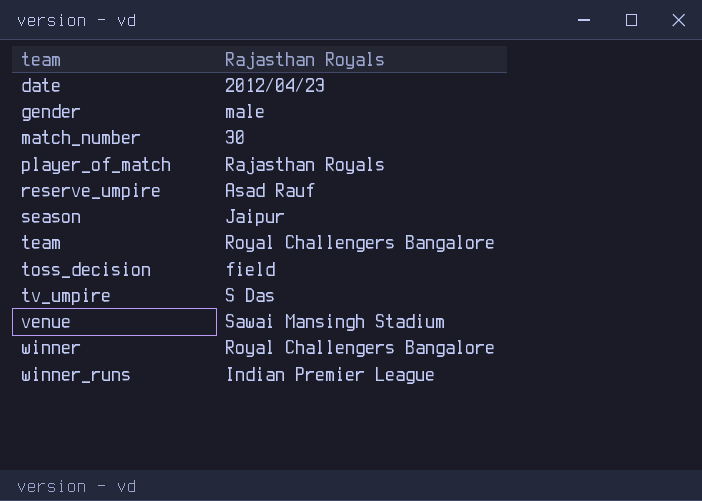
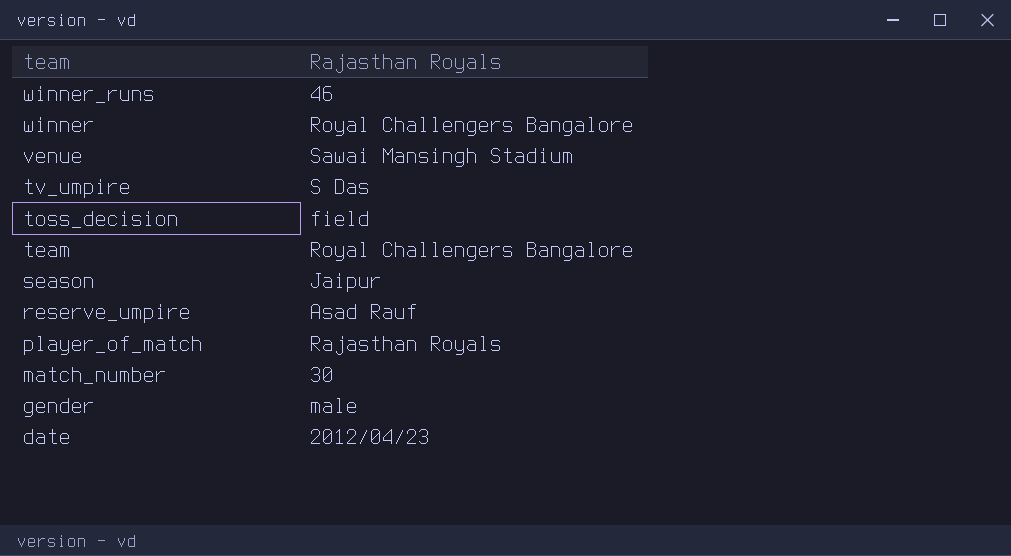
row order: team ascending -> team descending
winner_runs | Rajasthan Royals: Indian Premier League -> 46

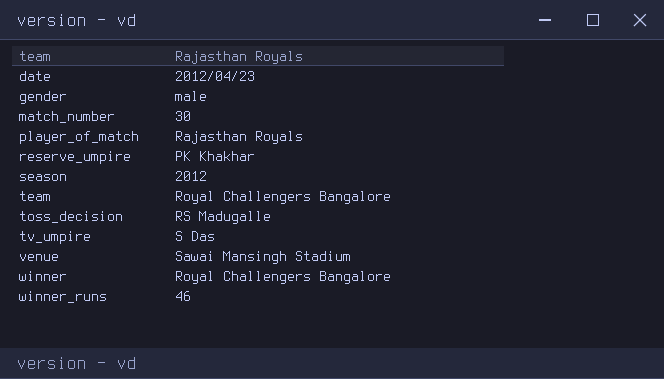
row order: team descending -> team ascending
reserve_umpire | Rajasthan Royals: Asad Rauf -> PK Khakhar
season | Rajasthan Royals: Jaipur -> 2012
toss_decision | Rajasthan Royals: field -> RS Madugalle

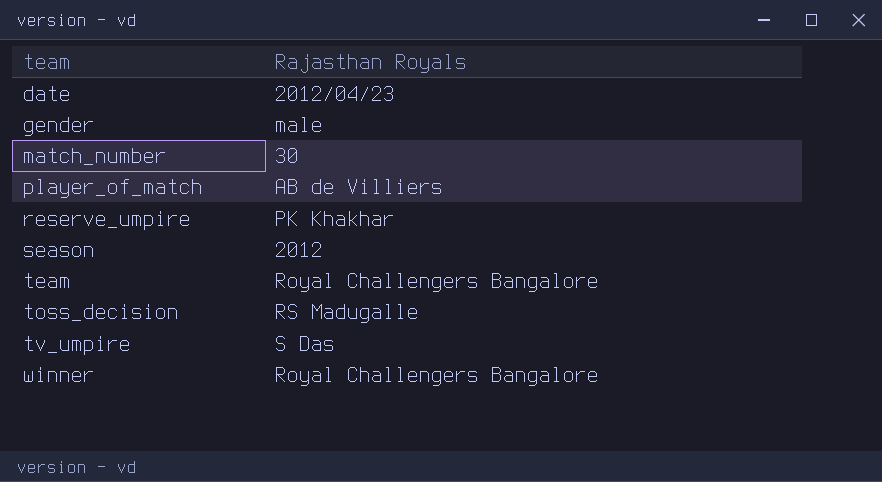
row venue: Sawai Mansingh Stadium -> none
row winner_runs: 46 -> none
player_of_match | Rajasthan Royals: Rajasthan Royals -> AB de Villiers

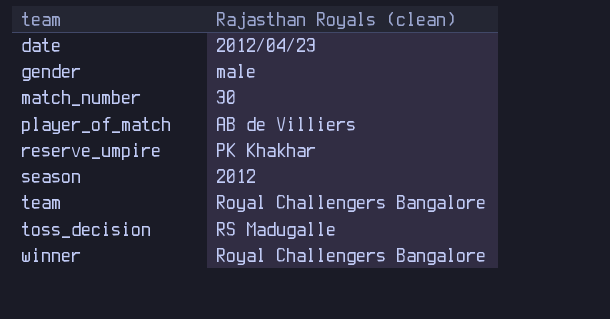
column name: Rajasthan Royals -> Rajasthan Royals (clean)
row tv_umpire: S Das -> none

